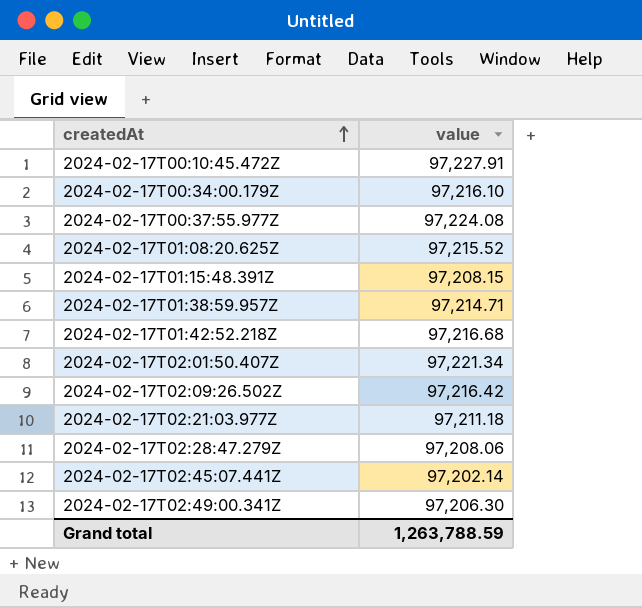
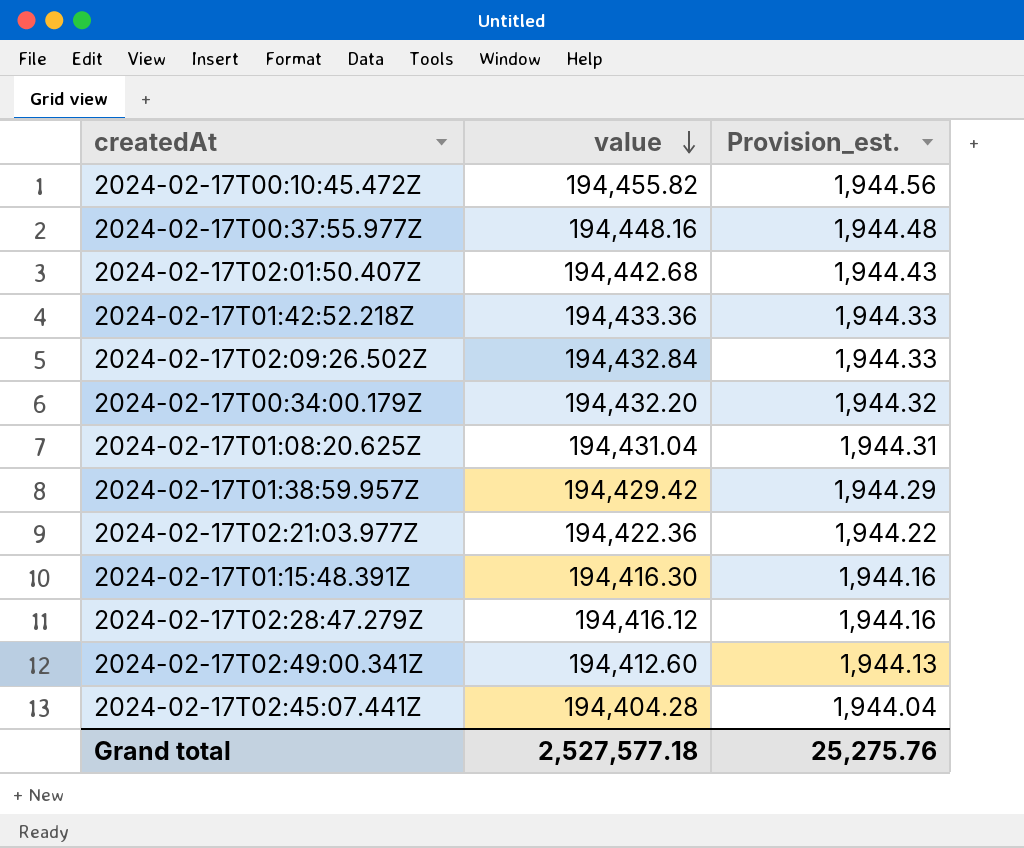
row order: createdAt ascending -> value descending
column Provision_est. | formula: none -> [value] * 0.01
2024-02-17T00:10:45.472Z | value: 97,227.91 -> 194,455.82
2024-02-17T00:37:55.977Z | value: 97,224.08 -> 194,448.16
2024-02-17T02:01:50.407Z | value: 97,221.34 -> 194,442.68
2024-02-17T01:42:52.218Z | value: 97,216.68 -> 194,433.36
2024-02-17T02:09:26.502Z | value: 97,216.42 -> 194,432.84
2024-02-17T00:34:00.179Z | value: 97,216.10 -> 194,432.20
2024-02-17T01:08:20.625Z | value: 97,215.52 -> 194,431.04
2024-02-17T01:38:59.957Z | value: 97,214.71 -> 194,429.42
2024-02-17T02:21:03.977Z | value: 97,211.18 -> 194,422.36
2024-02-17T01:15:48.391Z | value: 97,208.15 -> 194,416.30
2024-02-17T02:28:47.279Z | value: 97,208.06 -> 194,416.12
2024-02-17T02:49:00.341Z | value: 97,206.30 -> 194,412.60
2024-02-17T02:45:07.441Z | value: 97,202.14 -> 194,404.28
Grand total | value: 1,263,788.59 -> 2,527,577.18

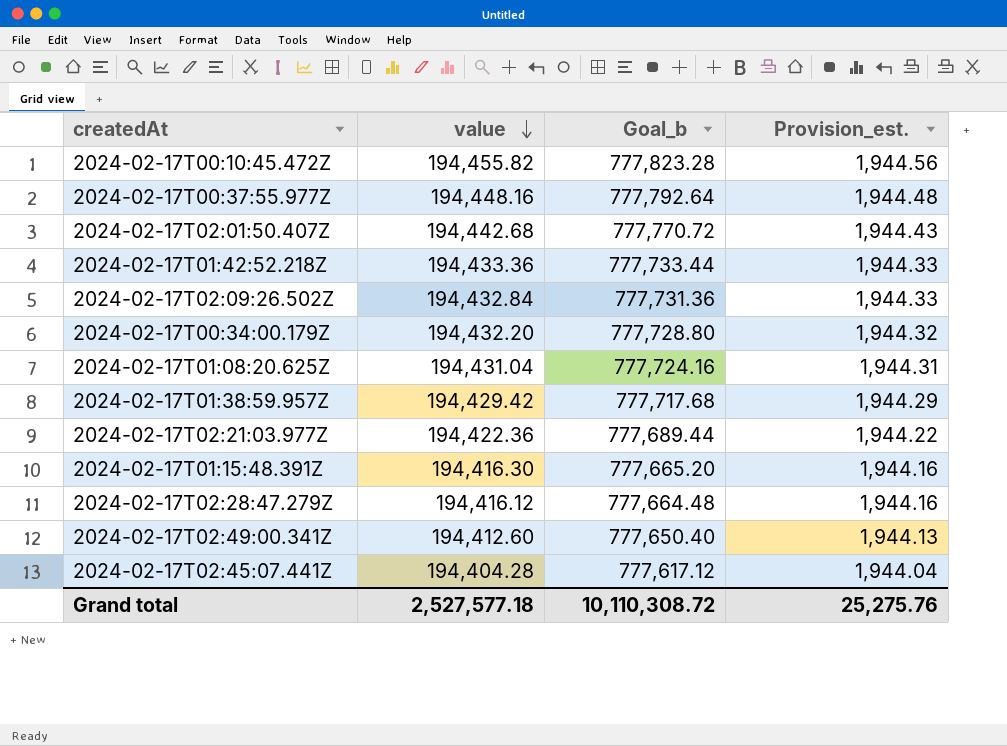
column Goal_b | formula: none -> [value] * 4

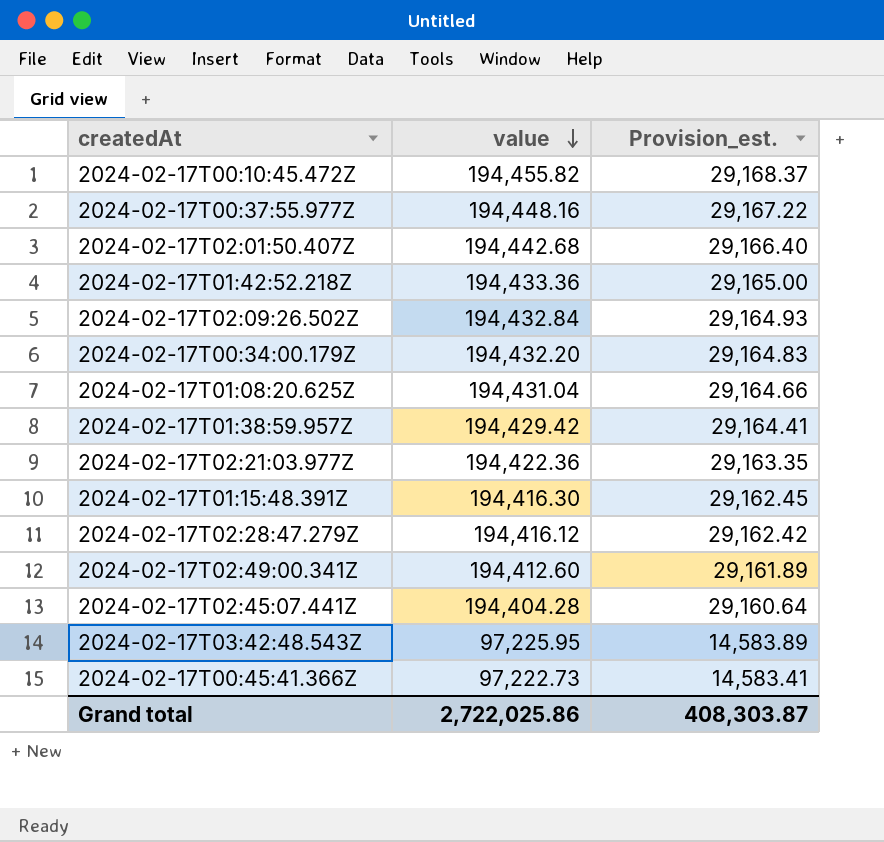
column Goal_b | formula: [value] * 4 -> none
column Provision_est. | formula: [value] * 0.01 -> [value] * 0.15
row 2024-02-17T03:42:48.543Z: none -> 97,225.95 | 14,583.89
row 2024-02-17T00:45:41.366Z: none -> 97,222.73 | 14,583.41
Grand total | value: 2,527,577.18 -> 2,722,025.86
Grand total | Provision_est.: 25,275.76 -> 408,303.87

